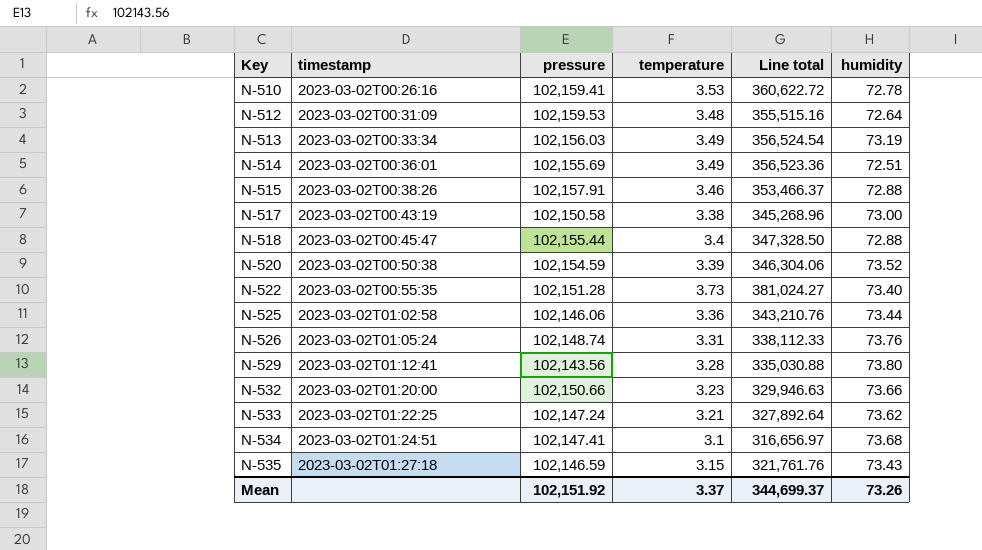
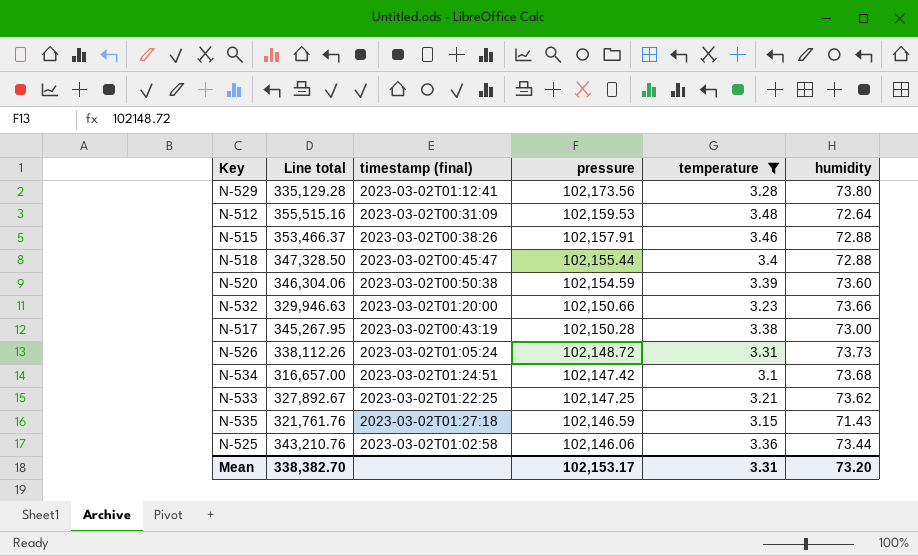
filter: none -> temperature <= 3.48
row order: Key ascending -> pressure descending
column Line total | position: 5 -> 2
column name: timestamp -> timestamp (final)
N-529 | Line total: 335,030.88 -> 335,129.28
N-529 | pressure: 102,143.56 -> 102,173.56
N-520 | humidity: 73.52 -> 73.60
N-517 | Line total: 345,268.96 -> 345,267.95
N-517 | pressure: 102,150.58 -> 102,150.28
N-526 | Line total: 338,112.33 -> 338,112.26
N-526 | pressure: 102,148.74 -> 102,148.72
N-526 | humidity: 73.76 -> 73.73
N-534 | Line total: 316,656.97 -> 316,657.00
N-534 | pressure: 102,147.41 -> 102,147.42
N-533 | Line total: 327,892.64 -> 327,892.67
N-533 | pressure: 102,147.24 -> 102,147.25
N-535 | humidity: 73.43 -> 71.43
Mean | Line total: 344,699.37 -> 338,382.70
Mean | pressure: 102,151.92 -> 102,153.17
Mean | temperature: 3.37 -> 3.31
Mean | humidity: 73.26 -> 73.20

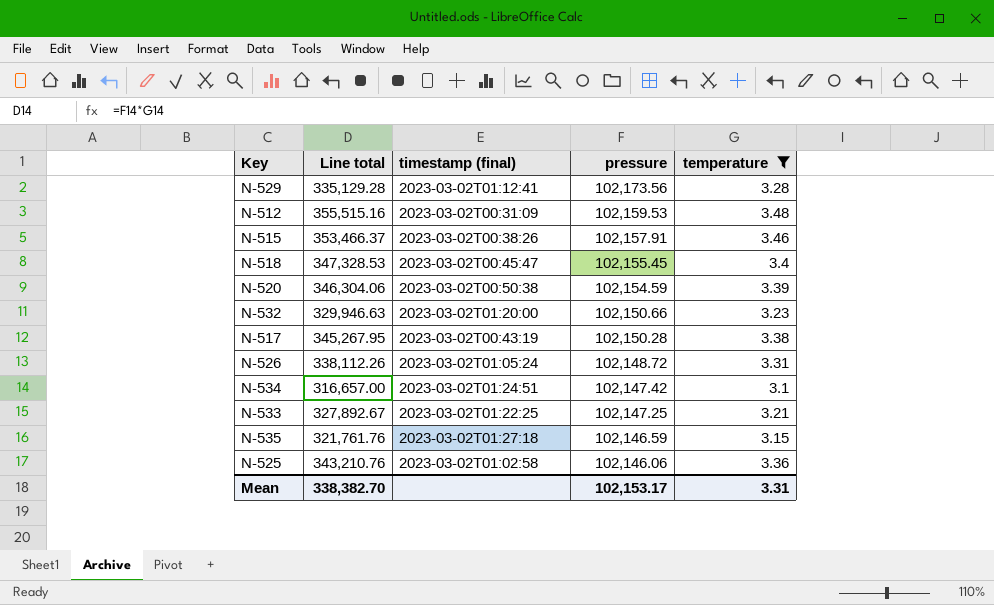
column humidity | position: 6 -> none
N-518 | Line total: 347,328.50 -> 347,328.53
N-518 | pressure: 102,155.44 -> 102,155.45

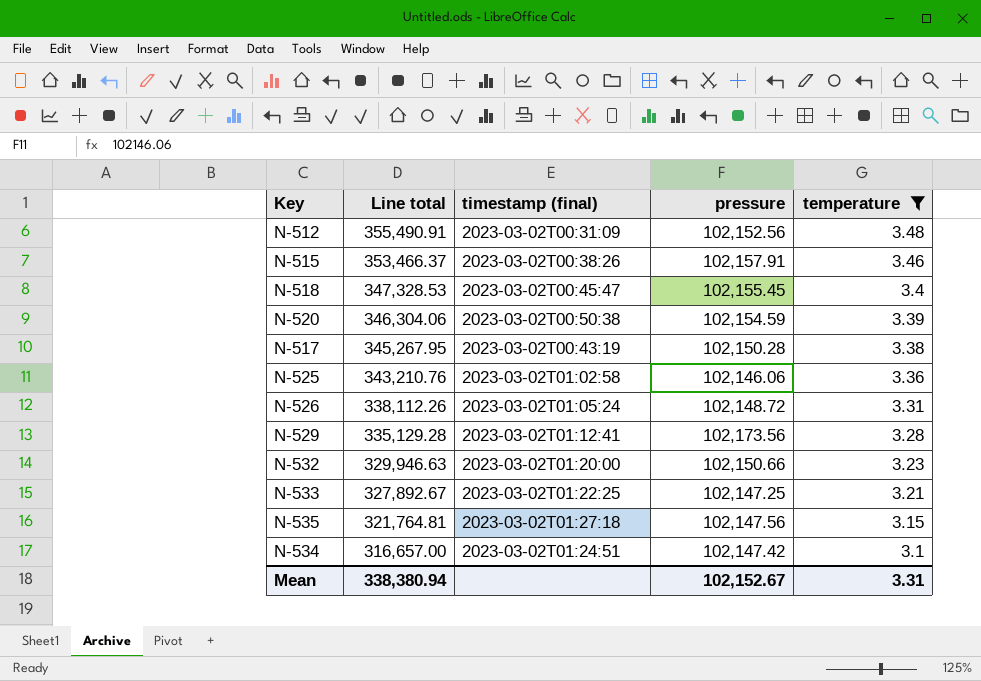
row order: pressure descending -> Line total descending
N-512 | Line total: 355,515.16 -> 355,490.91
N-512 | pressure: 102,159.53 -> 102,152.56
N-535 | Line total: 321,761.76 -> 321,764.81
N-535 | pressure: 102,146.59 -> 102,147.56
Mean | Line total: 338,382.70 -> 338,380.94
Mean | pressure: 102,153.17 -> 102,152.67

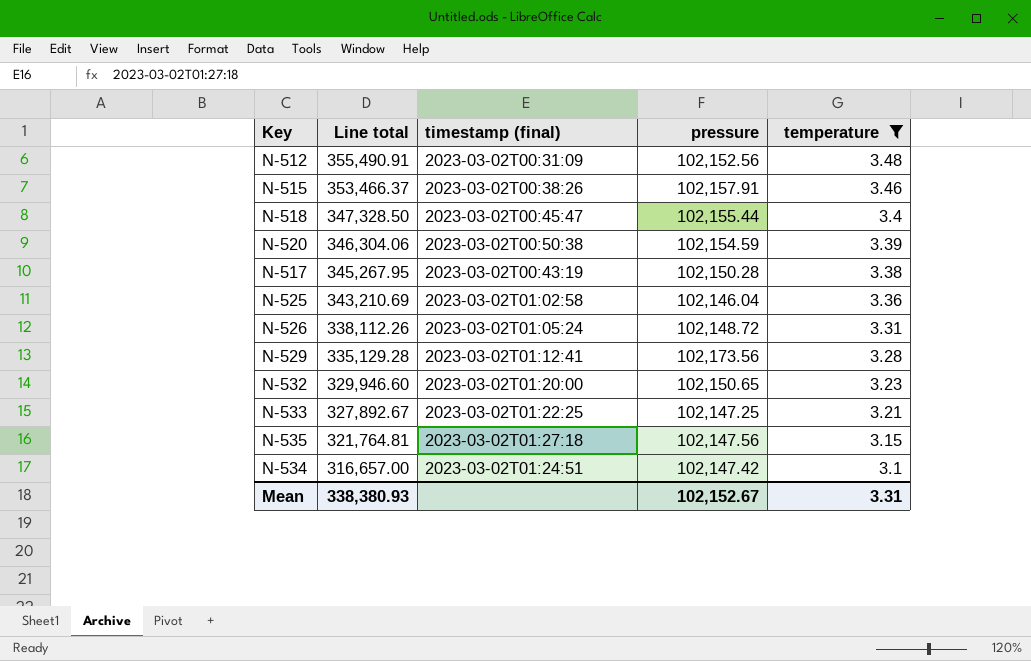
N-518 | Line total: 347,328.53 -> 347,328.50
N-518 | pressure: 102,155.45 -> 102,155.44
N-525 | Line total: 343,210.76 -> 343,210.69
N-525 | pressure: 102,146.06 -> 102,146.04
N-532 | Line total: 329,946.63 -> 329,946.60
N-532 | pressure: 102,150.66 -> 102,150.65
Mean | Line total: 338,380.94 -> 338,380.93

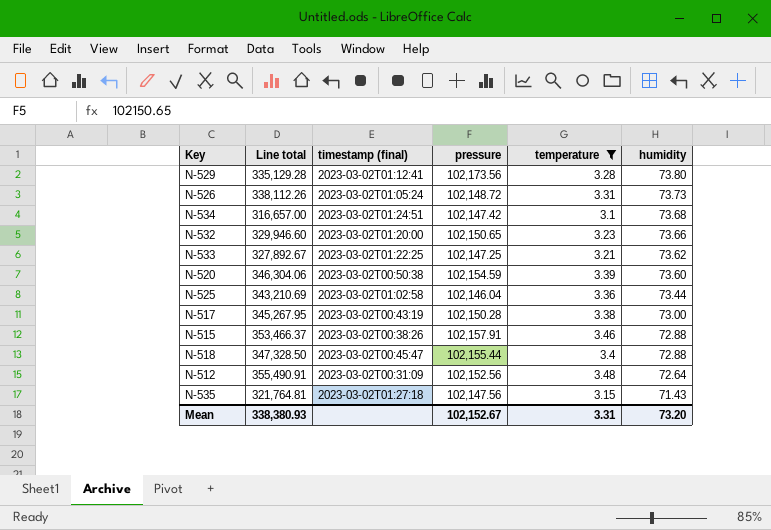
row order: Line total descending -> humidity descending
column humidity | position: none -> 6

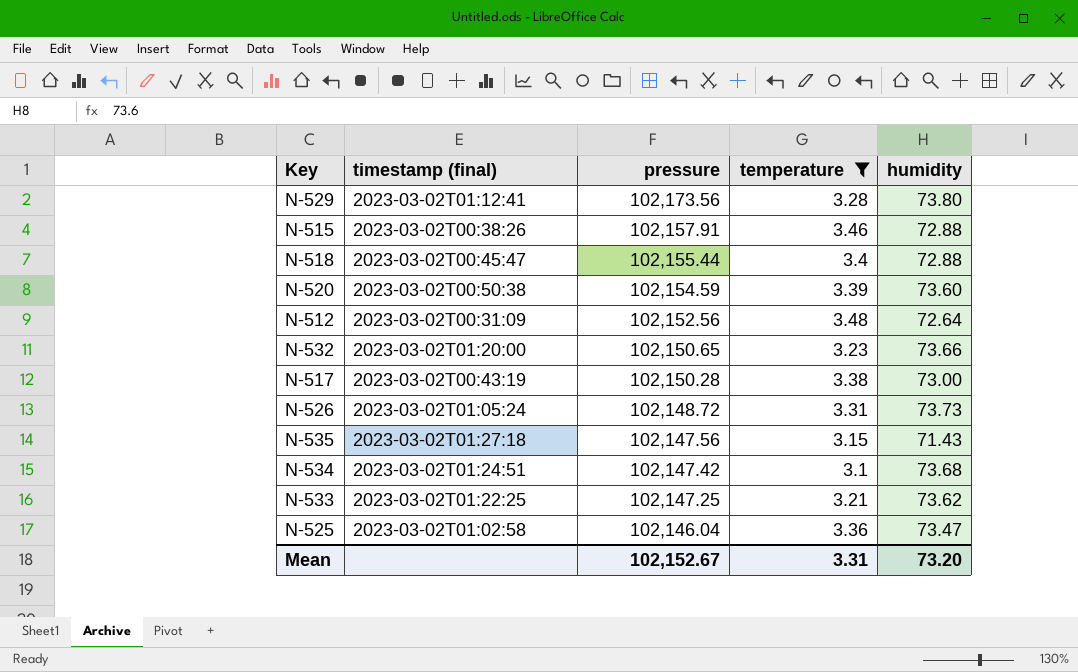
row order: humidity descending -> pressure descending
column Line total | formula: [pressure] * [temperature] -> none
N-525 | humidity: 73.44 -> 73.47

